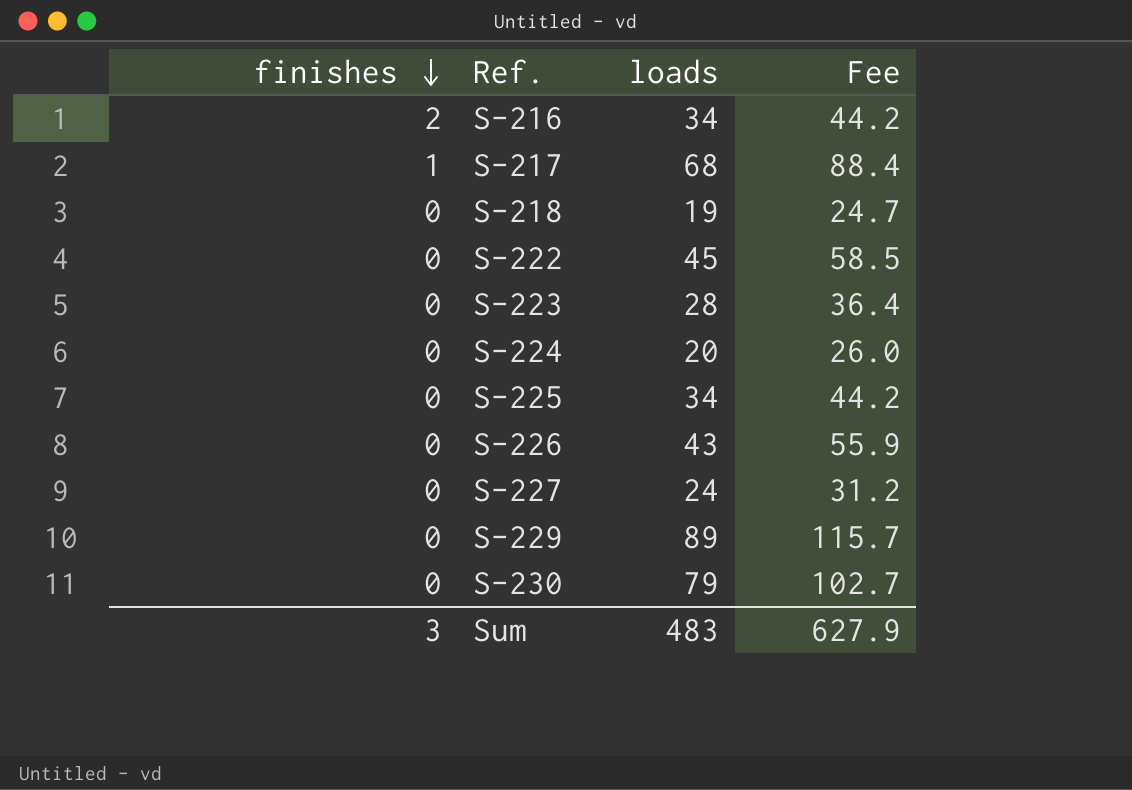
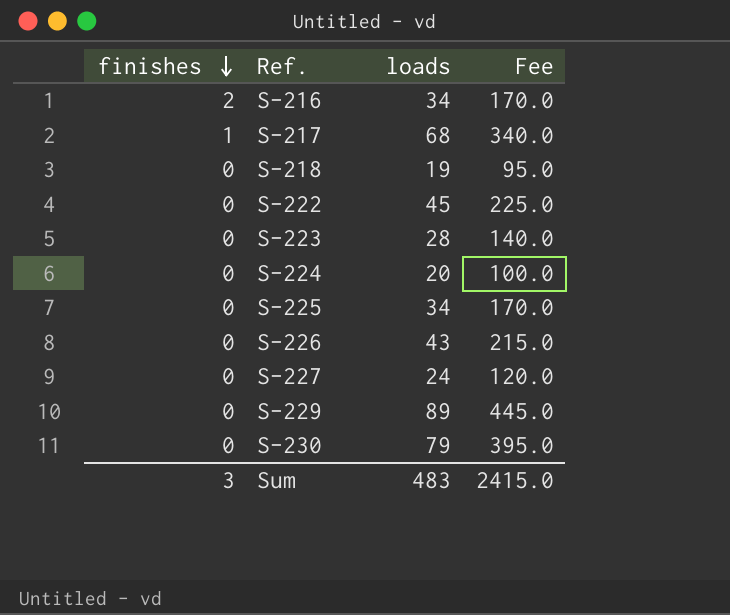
column Fee | formula: [loads] * 1.3 -> [loads] * 5
Sum | Fee: 627.9 -> 2415.0

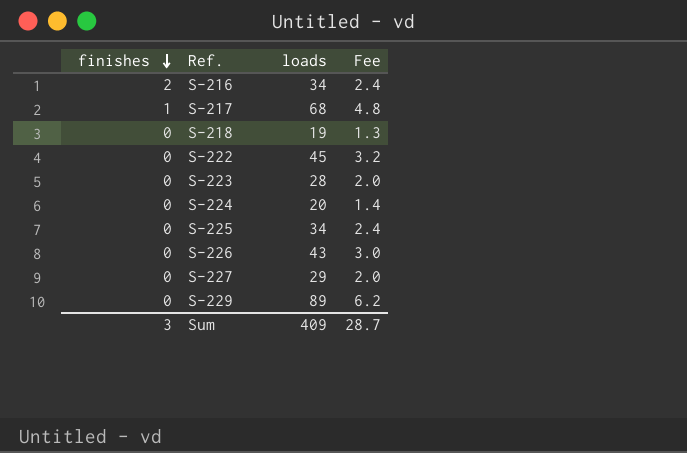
column Fee | formula: [loads] * 5 -> [loads] * 0.07
row S-230: 0 | 79 | 395.0 -> none
S-227 | loads: 24 -> 29
Sum | loads: 483 -> 409
Sum | Fee: 2415.0 -> 28.7

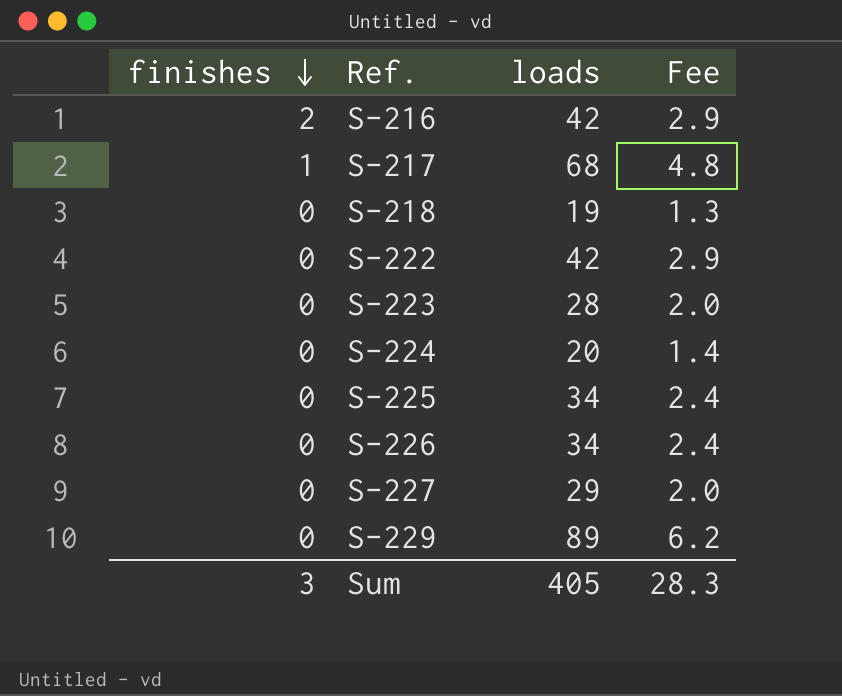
S-216 | loads: 34 -> 42
S-216 | Fee: 2.4 -> 2.9
S-222 | loads: 45 -> 42
S-222 | Fee: 3.2 -> 2.9
S-226 | loads: 43 -> 34
S-226 | Fee: 3.0 -> 2.4
Sum | loads: 409 -> 405
Sum | Fee: 28.7 -> 28.3

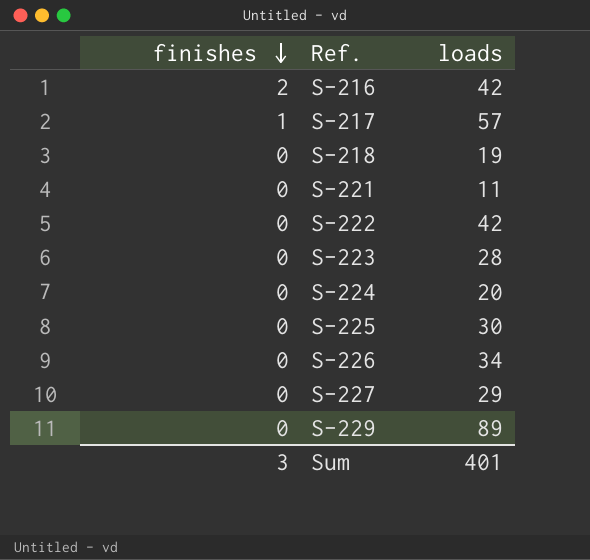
column Fee | formula: [loads] * 0.07 -> none
S-217 | loads: 68 -> 57
row S-221: none -> 0 | 11
S-225 | loads: 34 -> 30
Sum | loads: 405 -> 401

